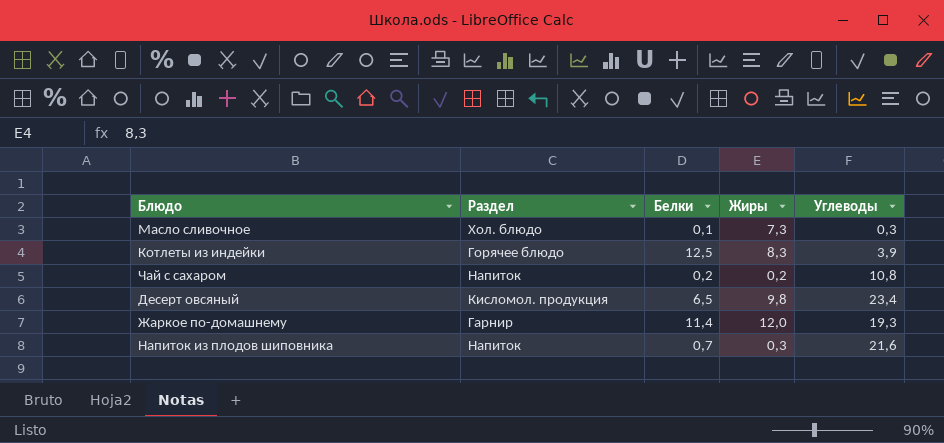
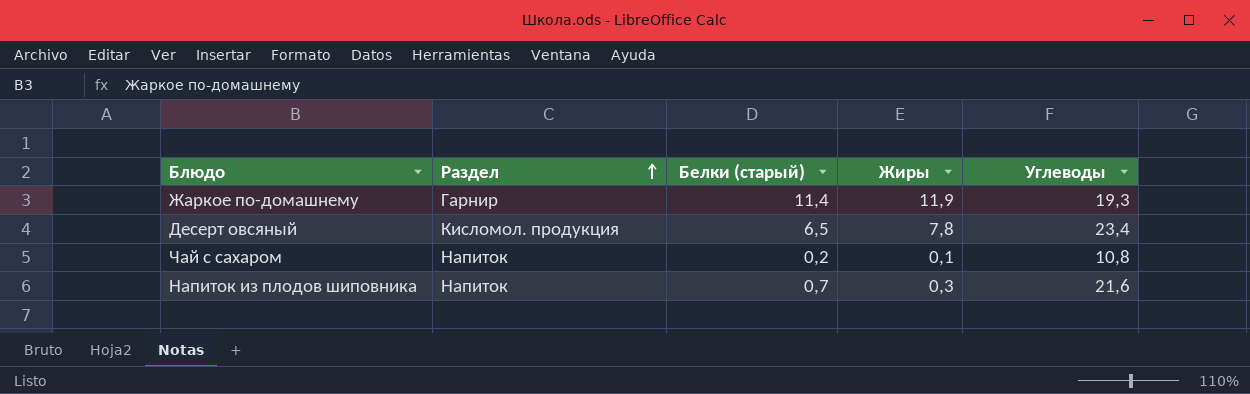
row order: none -> Раздел ascending
column name: Белки -> Белки (старый)
row Масло сливочное: Хол. блюдо | 0,1 | 7,3 | 0,3 -> none
row Котлеты из индейки: Горячее блюдо | 12,5 | 8,3 | 3,9 -> none
Жаркое по-домашнему | Жиры: 12,0 -> 11,9
Десерт овсяный | Жиры: 9,8 -> 7,8
Чай с сахаром | Жиры: 0,2 -> 0,1

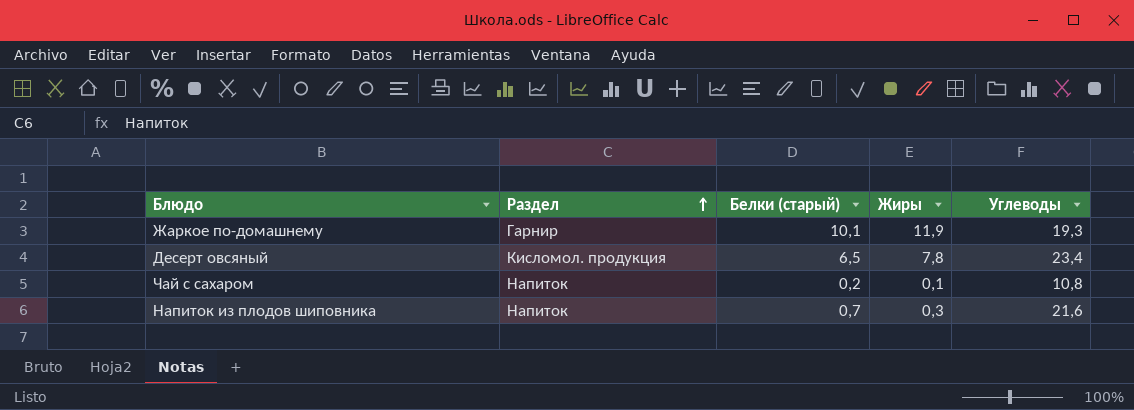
Жаркое по-домашнему | Белки (старый): 11,4 -> 10,1

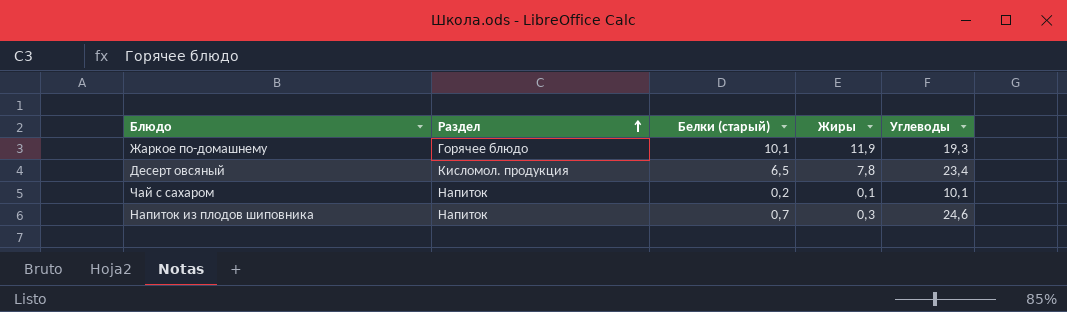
Жаркое по-домашнему | Раздел: Гарнир -> Горячее блюдо
Чай с сахаром | Углеводы: 10,8 -> 10,1
Напиток из плодов шиповника | Углеводы: 21,6 -> 24,6

